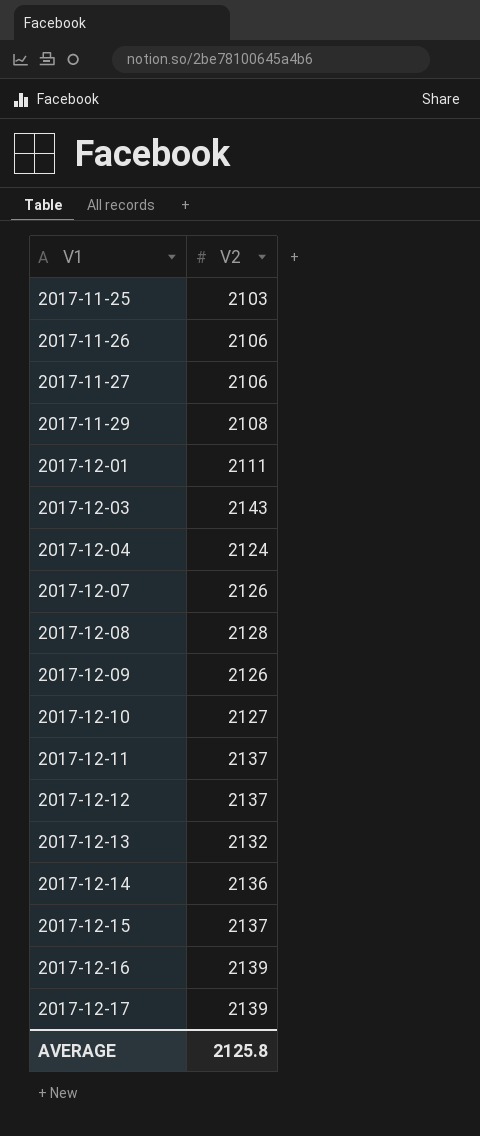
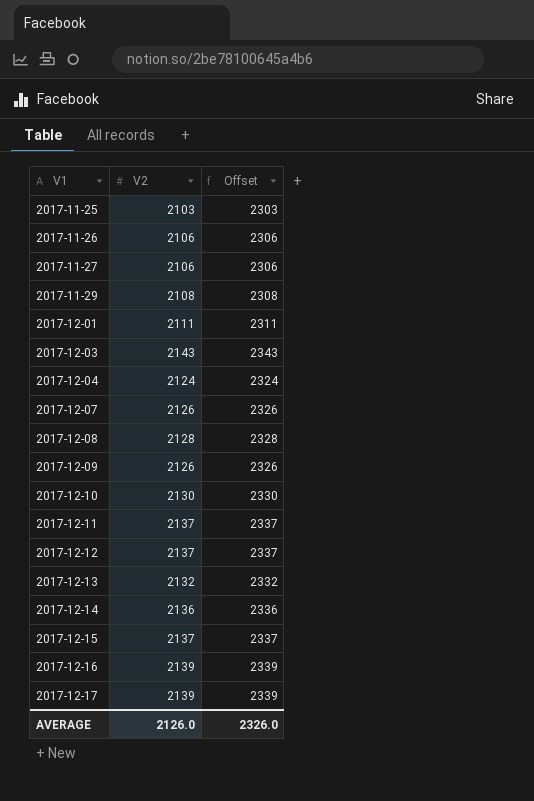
column Offset | formula: none -> [V2] + 200
2017-12-10 | V2: 2127 -> 2130
AVERAGE | V2: 2125.8 -> 2126.0

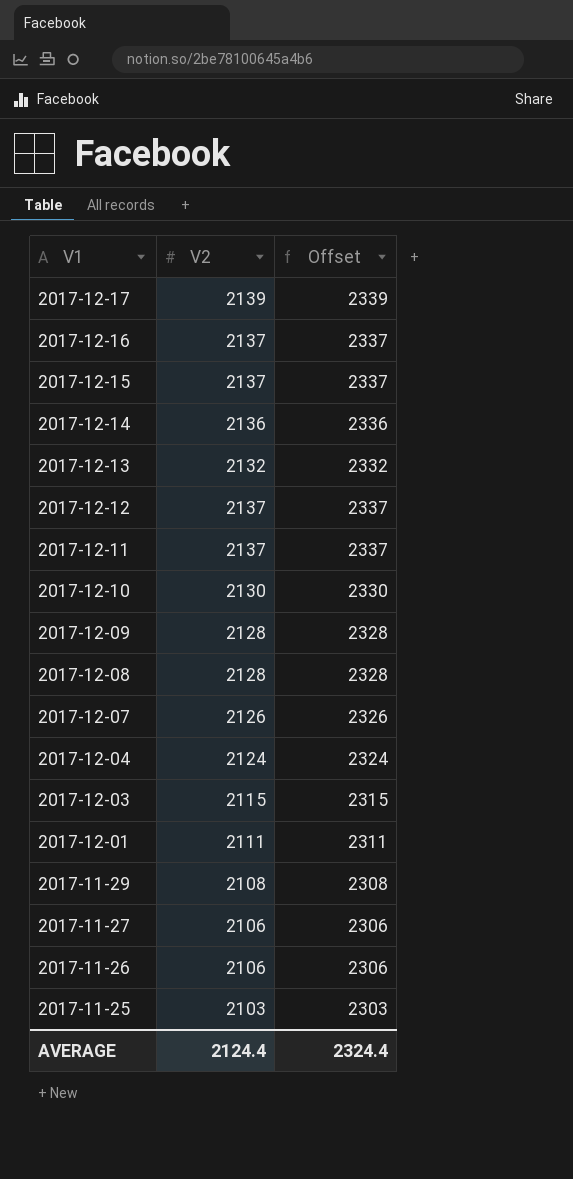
row order: V1 ascending -> V1 descending
2017-12-16 | V2: 2139 -> 2137
2017-12-16 | Offset: 2339 -> 2337
2017-12-09 | V2: 2126 -> 2128
2017-12-09 | Offset: 2326 -> 2328
2017-12-03 | V2: 2143 -> 2115
2017-12-03 | Offset: 2343 -> 2315
AVERAGE | V2: 2126.0 -> 2124.4
AVERAGE | Offset: 2326.0 -> 2324.4

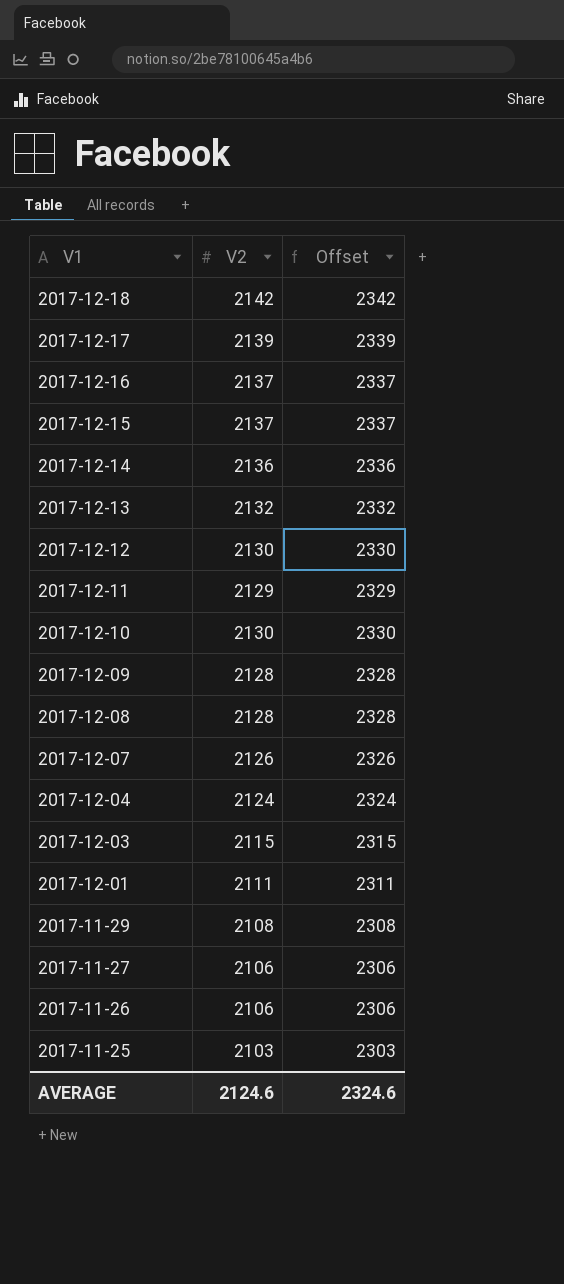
row 2017-12-18: none -> 2142 | 2342
2017-12-12 | V2: 2137 -> 2130
2017-12-12 | Offset: 2337 -> 2330
2017-12-11 | V2: 2137 -> 2129
2017-12-11 | Offset: 2337 -> 2329
AVERAGE | V2: 2124.4 -> 2124.6
AVERAGE | Offset: 2324.4 -> 2324.6

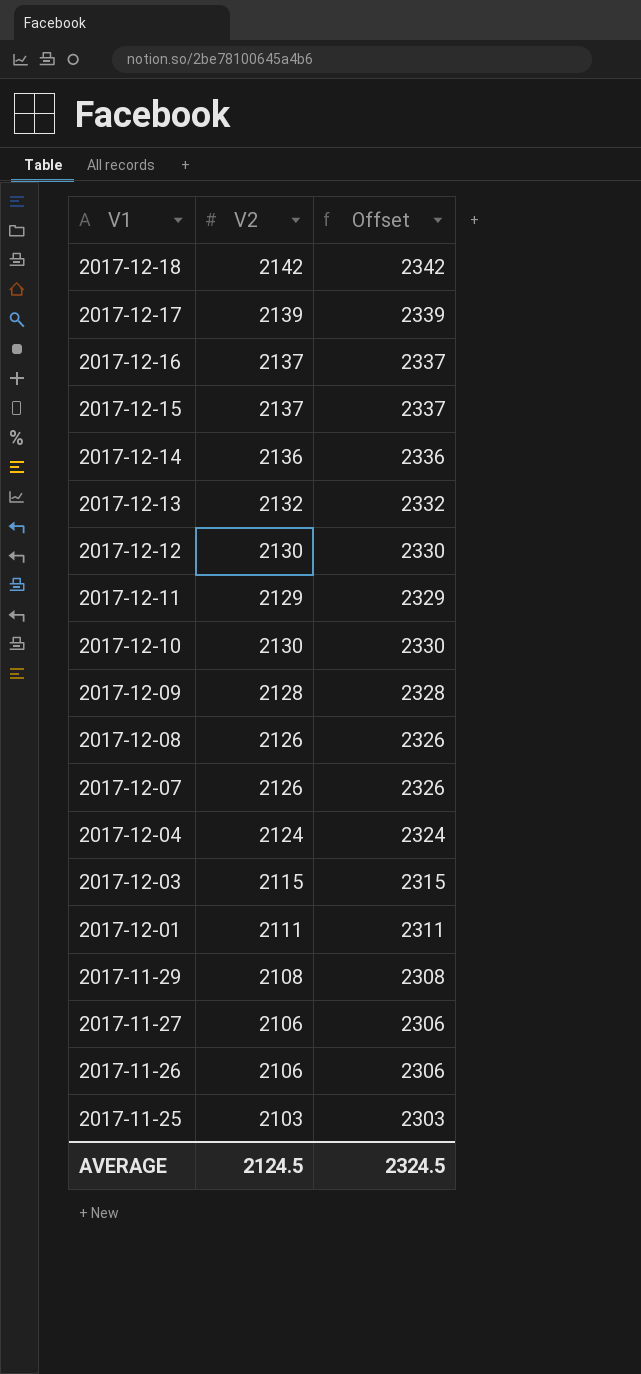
2017-12-08 | V2: 2128 -> 2126
2017-12-08 | Offset: 2328 -> 2326
AVERAGE | V2: 2124.6 -> 2124.5
AVERAGE | Offset: 2324.6 -> 2324.5

